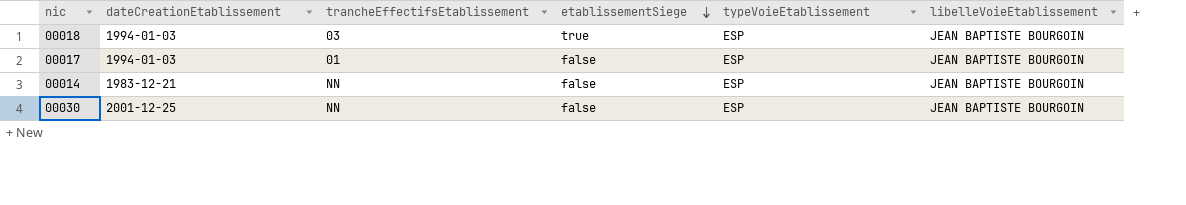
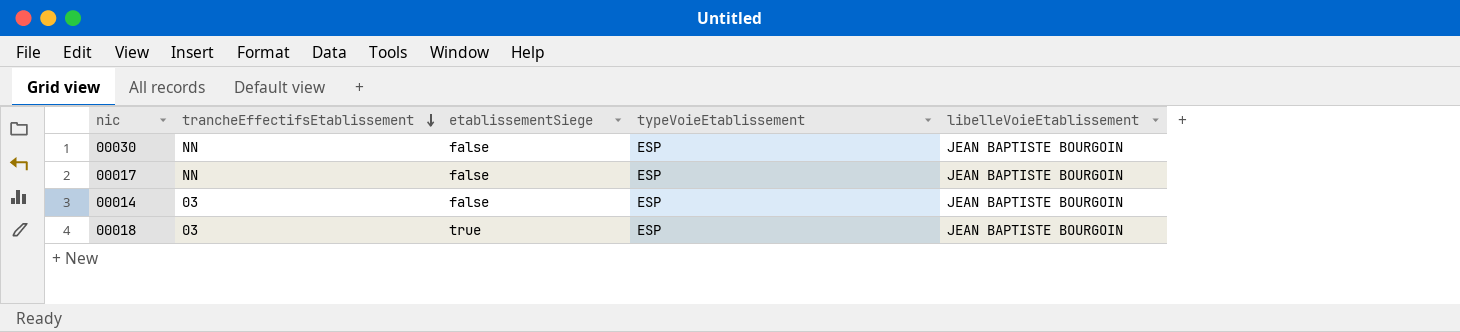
row order: etablissementSiege descending -> trancheEffectifsEtablissement descending
column dateCreationEtablissement | position: 2 -> none
00017 | trancheEffectifsEtablissement: 01 -> NN
00014 | trancheEffectifsEtablissement: NN -> 03

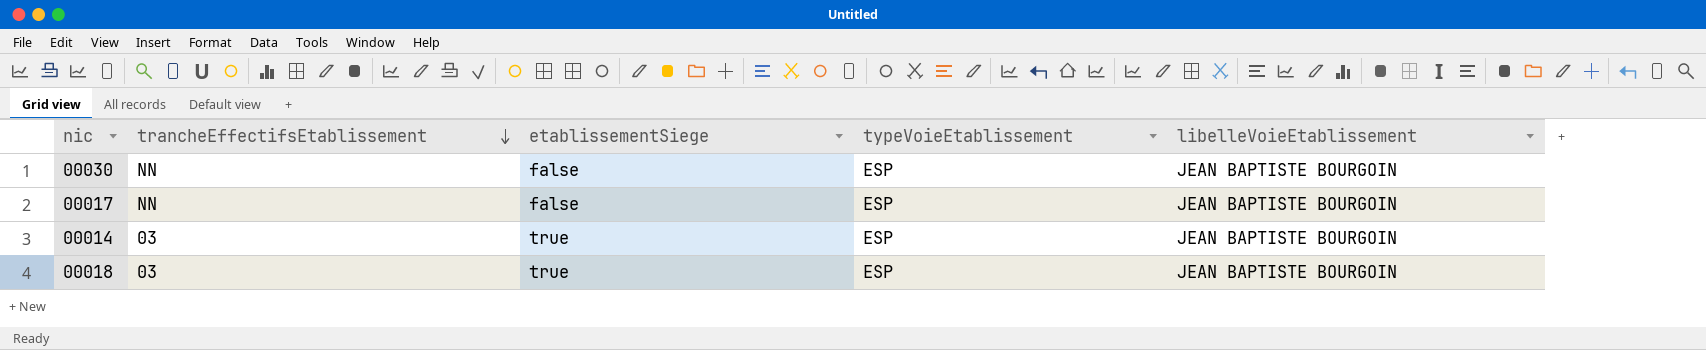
00014 | etablissementSiege: false -> true

